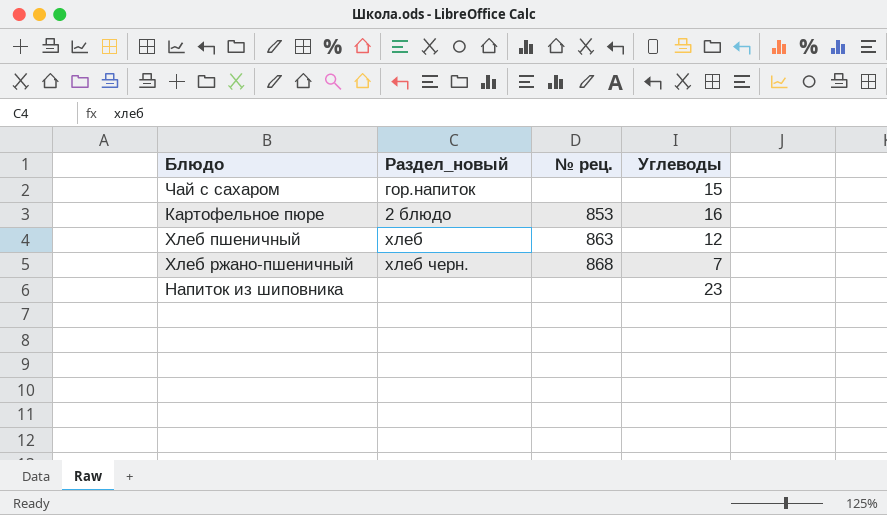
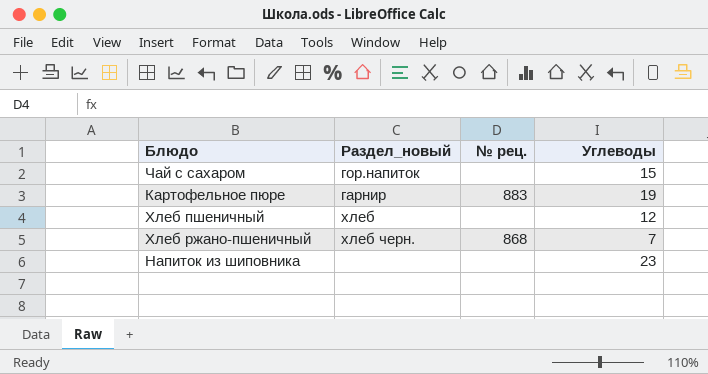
Картофельное пюре | Раздел_новый: 2 блюдо -> гарнир
Картофельное пюре | № рец.: 853 -> 883
Картофельное пюре | Углеводы: 16 -> 19
Хлеб пшеничный | № рец.: 863 -> none

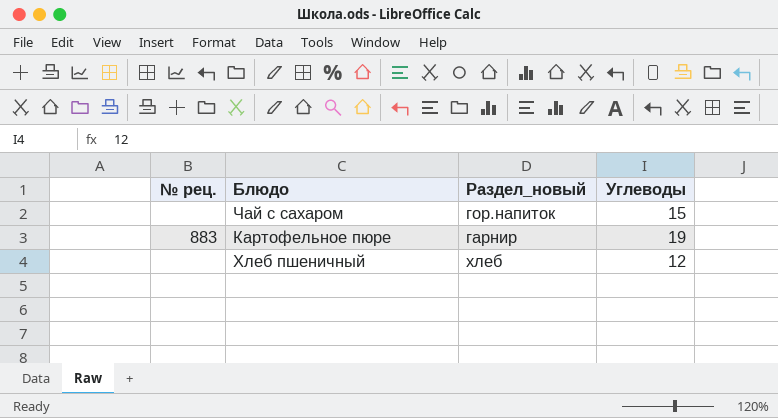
column № рец. | position: 3 -> 1
row Хлеб ржано-пшеничный: хлеб черн. | 868 | 7 -> none
row Напиток из шиповника: none | none | 23 -> none

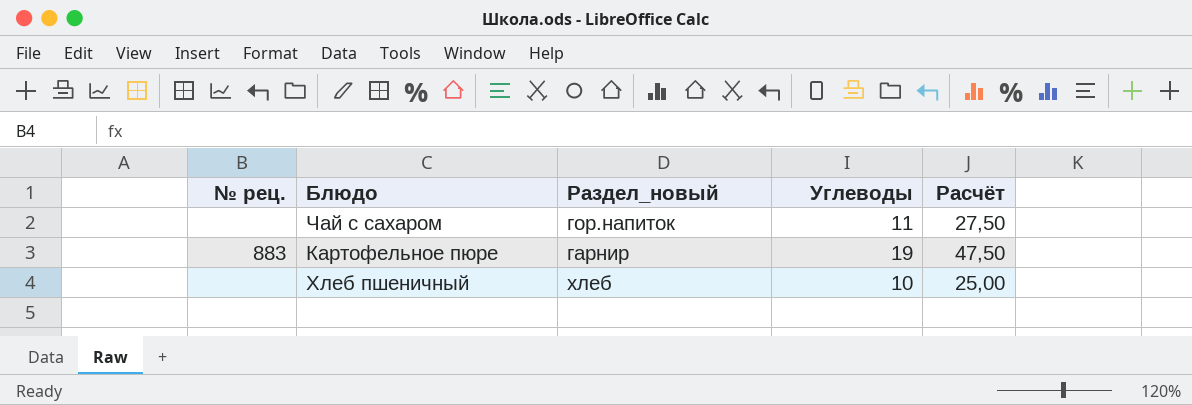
column Расчёт | formula: none -> [Углеводы] * 2,5
Чай с сахаром | Углеводы: 15 -> 11
Хлеб пшеничный | Углеводы: 12 -> 10

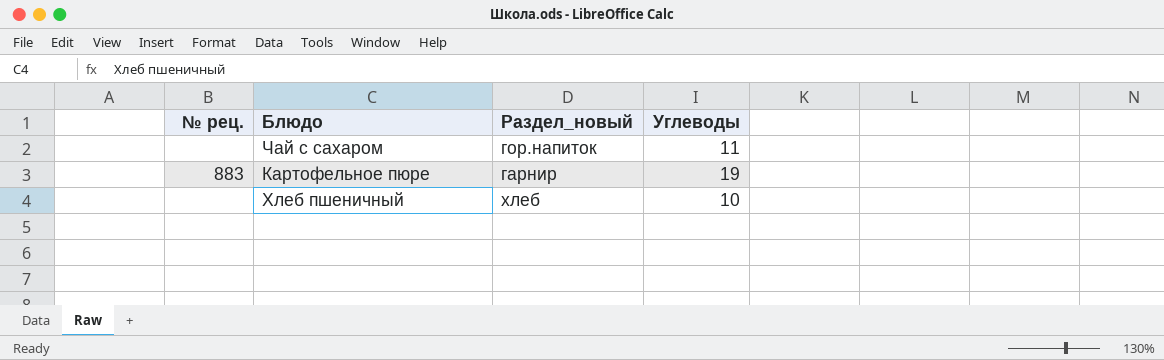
column Расчёт | formula: [Углеводы] * 2,5 -> none

